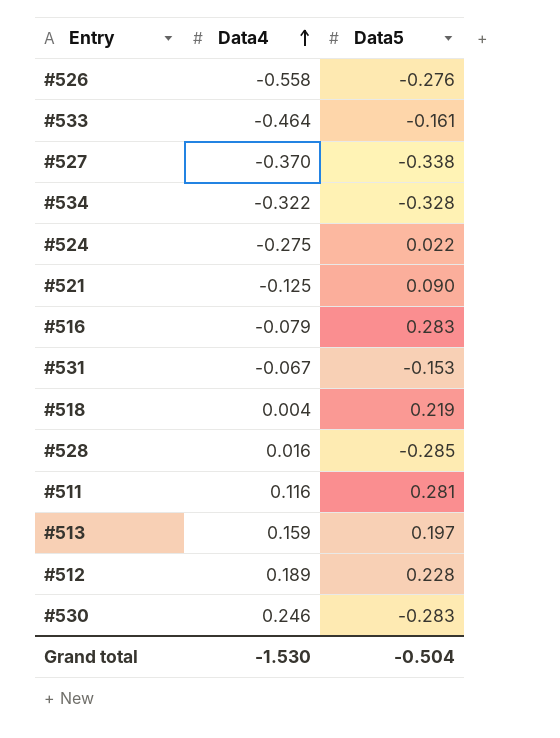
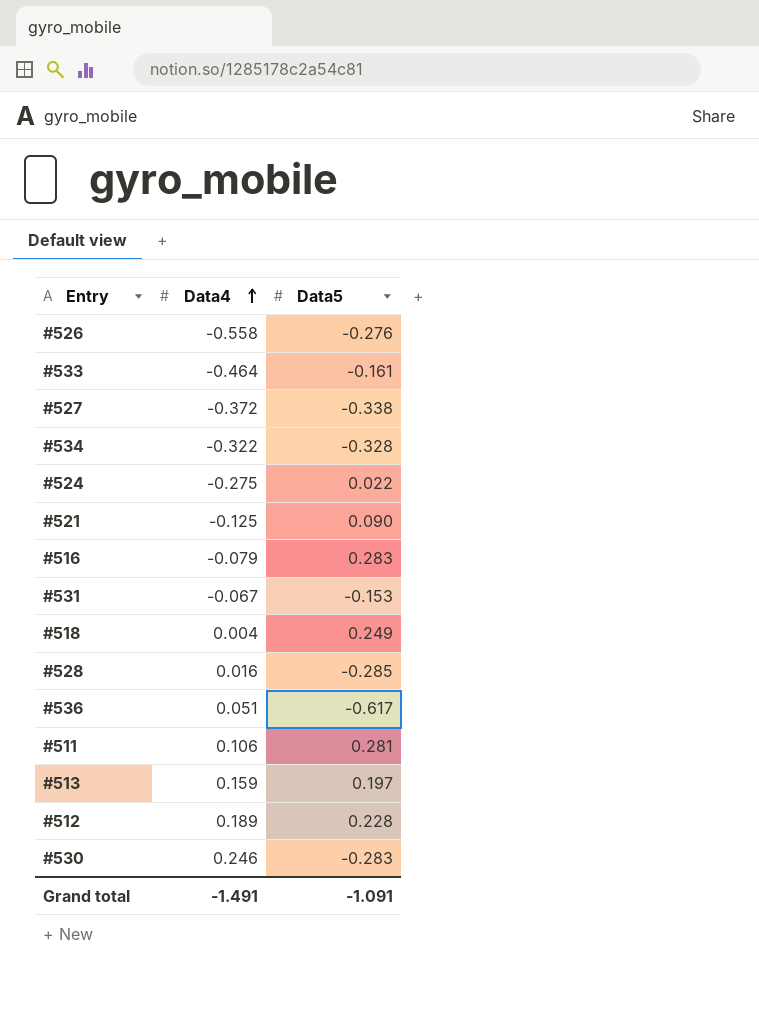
#527 | Data4: -0.370 -> -0.372
#518 | Data5: 0.219 -> 0.249
row #536: none -> 0.051 | -0.617
#511 | Data4: 0.116 -> 0.106
Grand total | Data4: -1.530 -> -1.491
Grand total | Data5: -0.504 -> -1.091

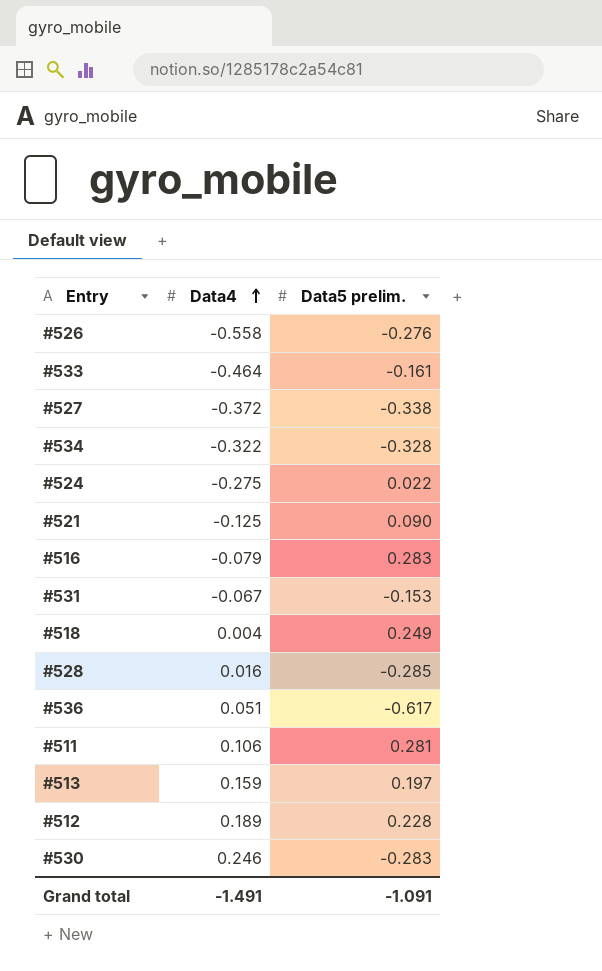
column name: Data5 -> Data5 prelim.

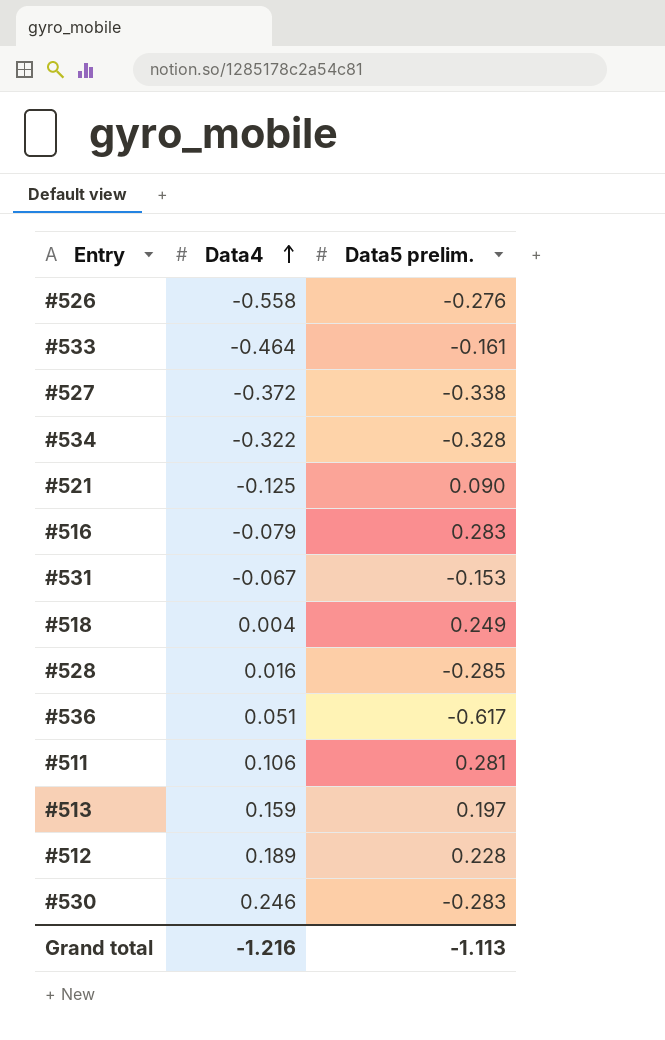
row #524: -0.275 | 0.022 -> none
Grand total | Data4: -1.491 -> -1.216
Grand total | Data5 prelim.: -1.091 -> -1.113

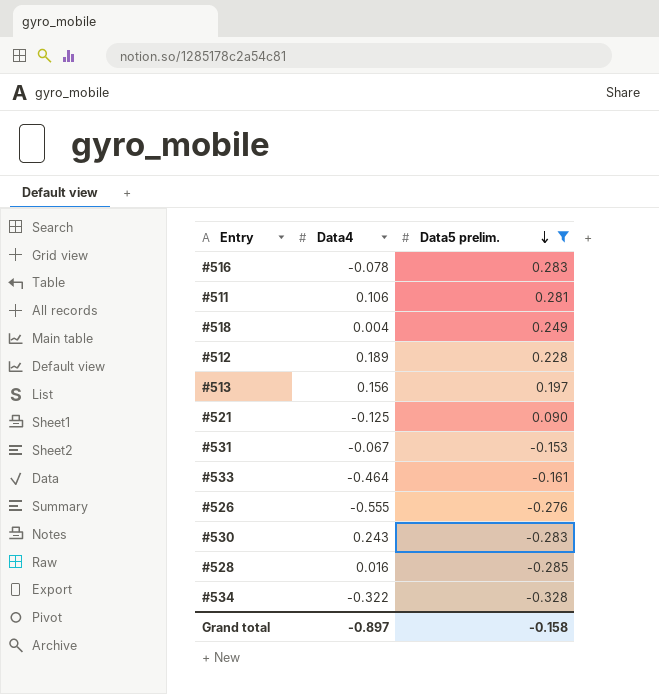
filter: none -> Data5 prelim. >= -0.328
row order: Data4 ascending -> Data5 prelim. descending
#516 | Data4: -0.079 -> -0.078
#513 | Data4: 0.159 -> 0.156
#526 | Data4: -0.558 -> -0.555
#530 | Data4: 0.246 -> 0.243
Grand total | Data4: -1.216 -> -0.897
Grand total | Data5 prelim.: -1.113 -> -0.158

